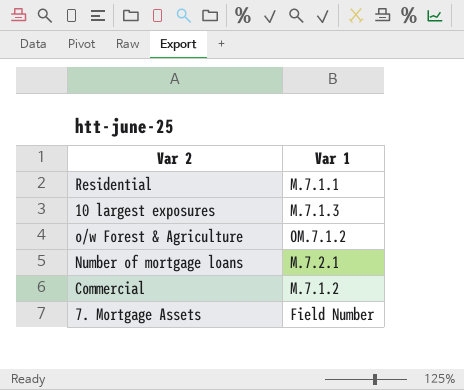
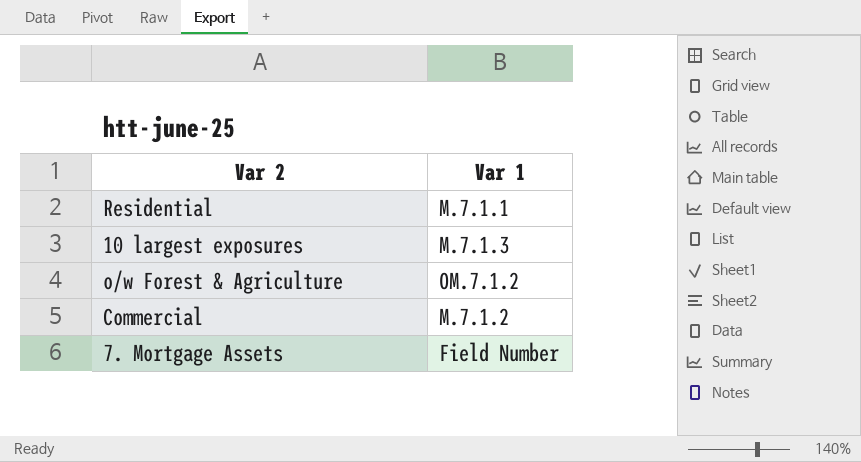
row Number of mortgage loans: M.7.2.1 -> none

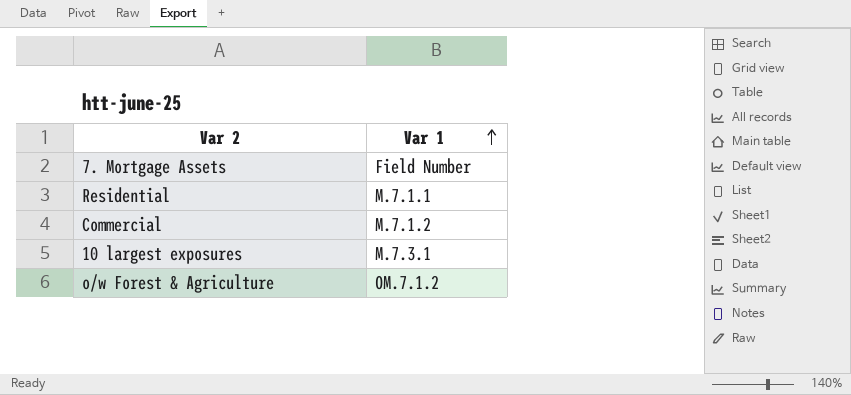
row order: none -> Var 1 ascending
10 largest exposures | Var 1: M.7.1.3 -> M.7.3.1

